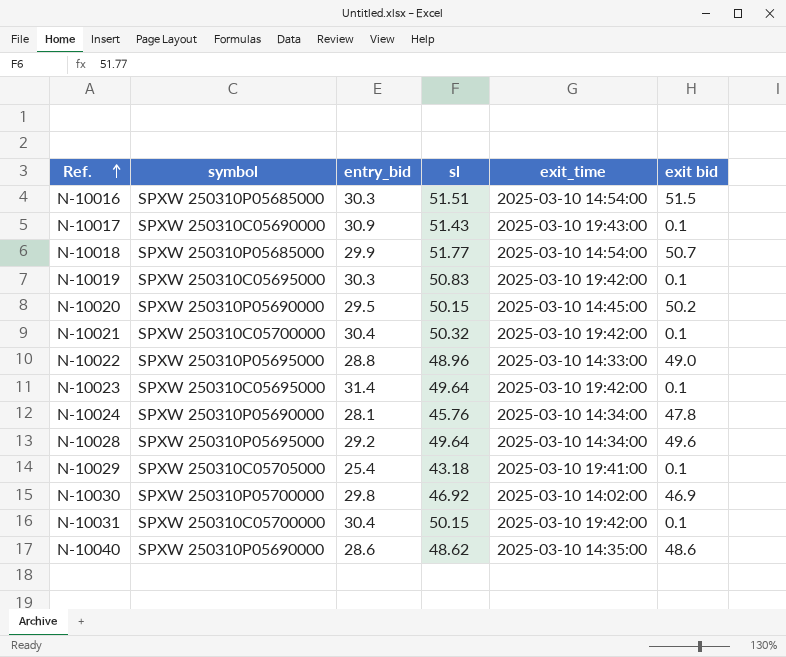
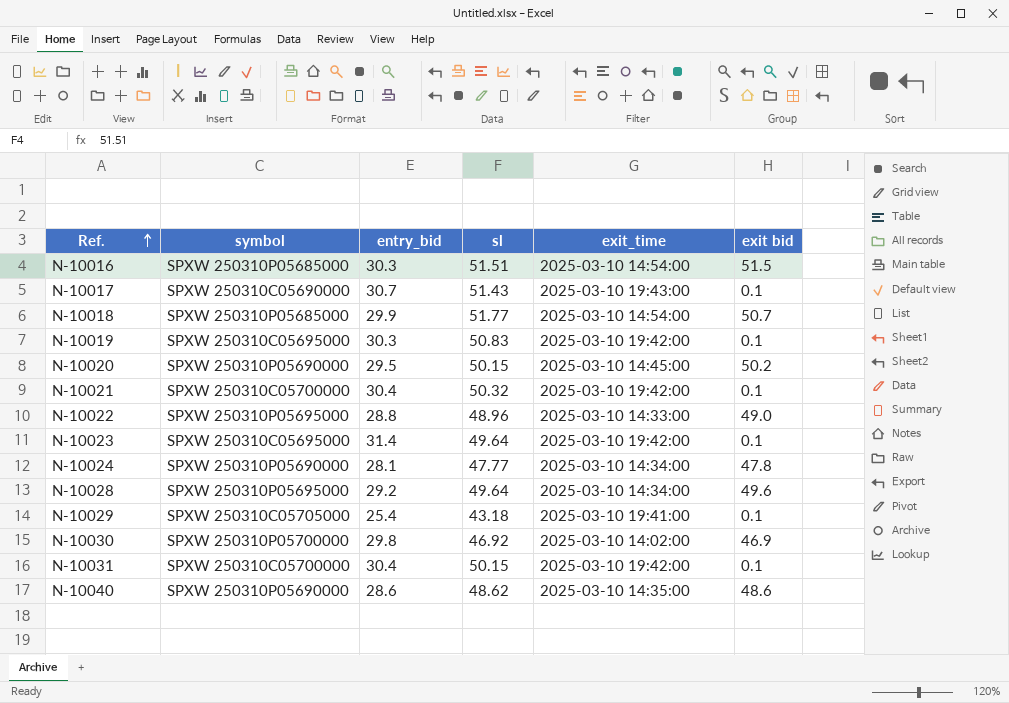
N-10017 | entry_bid: 30.9 -> 30.7
N-10024 | sl: 45.76 -> 47.77

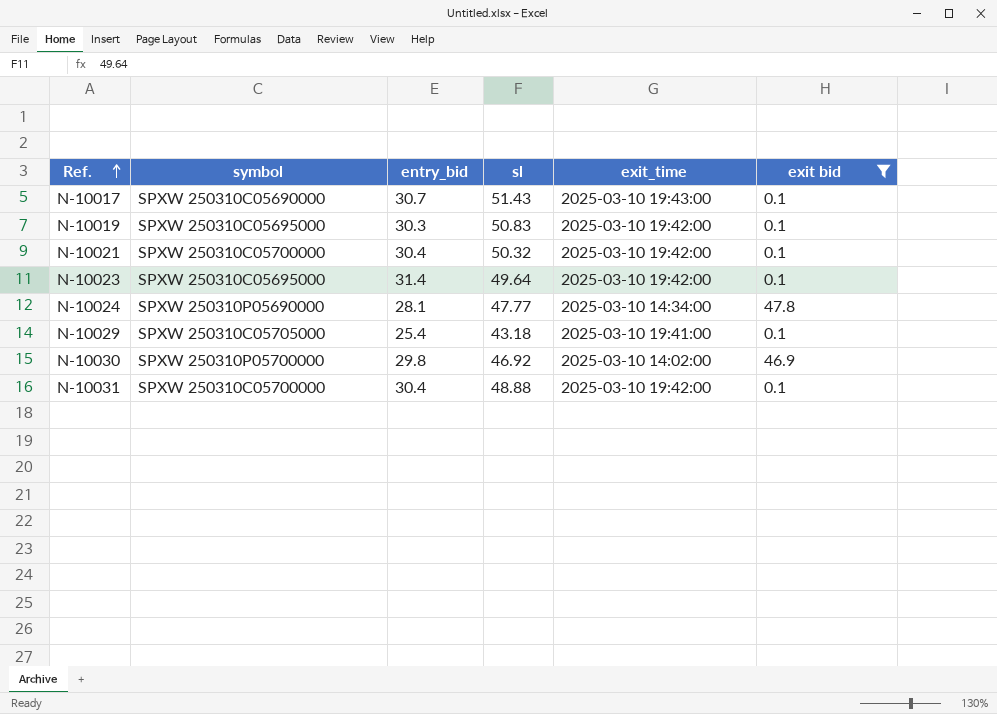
filter: none -> exit bid <= 47.8
N-10031 | sl: 50.15 -> 48.88

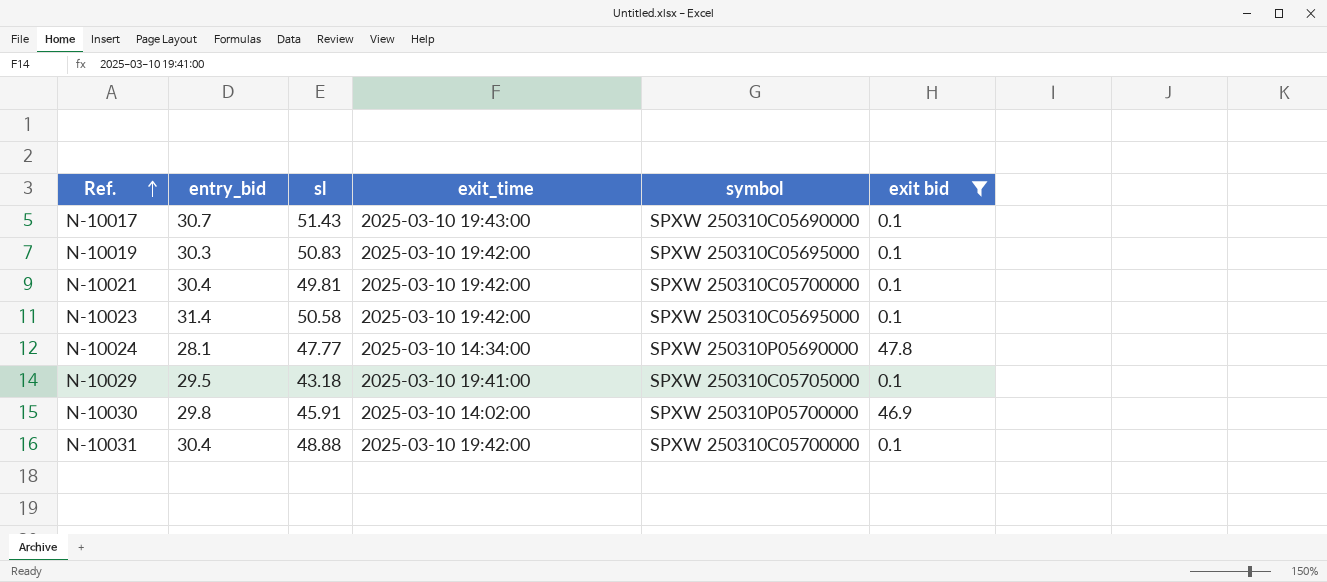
column symbol | position: 2 -> 5
N-10021 | sl: 50.32 -> 49.81
N-10023 | sl: 49.64 -> 50.58
N-10029 | entry_bid: 25.4 -> 29.5
N-10030 | sl: 46.92 -> 45.91

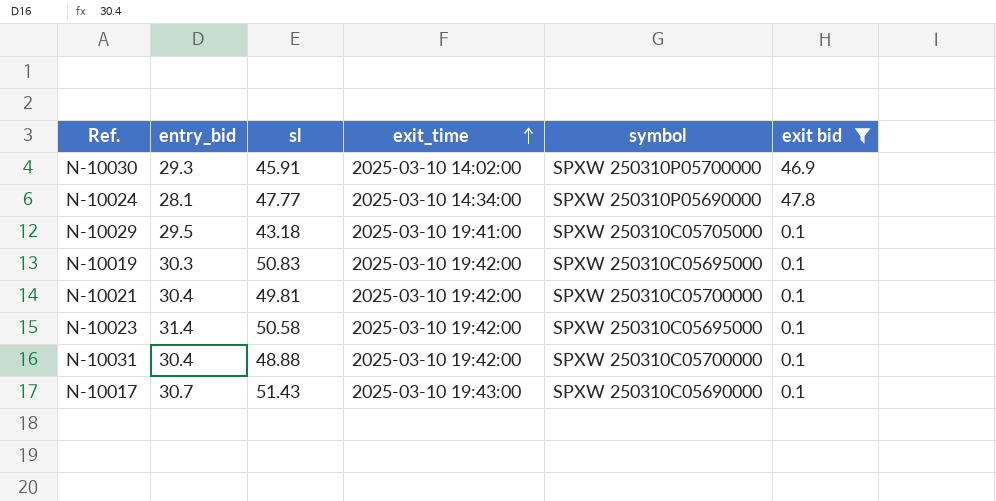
row order: Ref. ascending -> exit_time ascending
N-10030 | entry_bid: 29.8 -> 29.3

